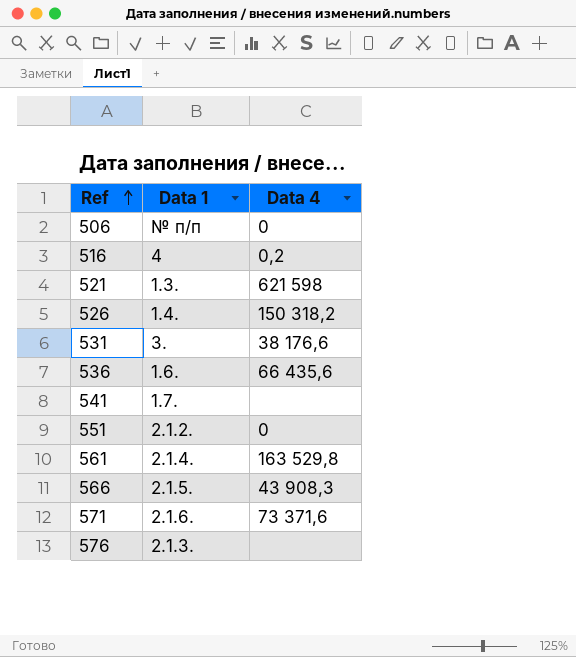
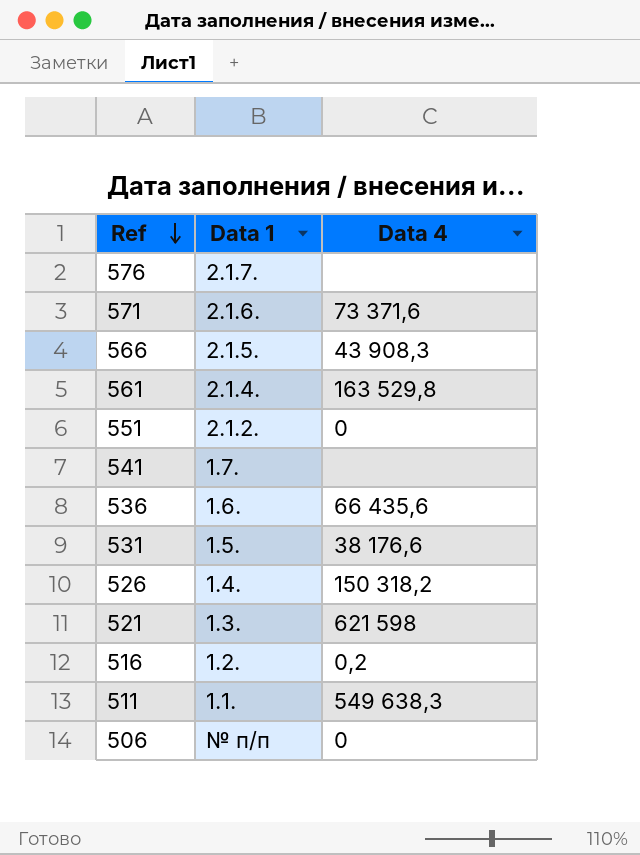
row order: Ref ascending -> Ref descending
576 | Data 1: 2.1.3. -> 2.1.7.
531 | Data 1: 3. -> 1.5.
516 | Data 1: 4 -> 1.2.
row 511: none -> 1.1. | 549 638,3

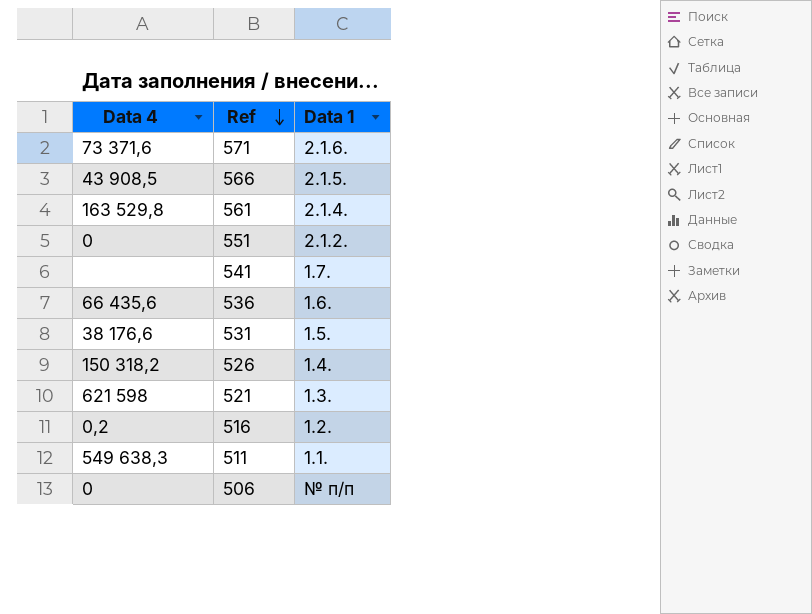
column Data 4 | position: 3 -> 1
row 576: 2.1.7. | none -> none
566 | Data 4: 43 908,3 -> 43 908,5

